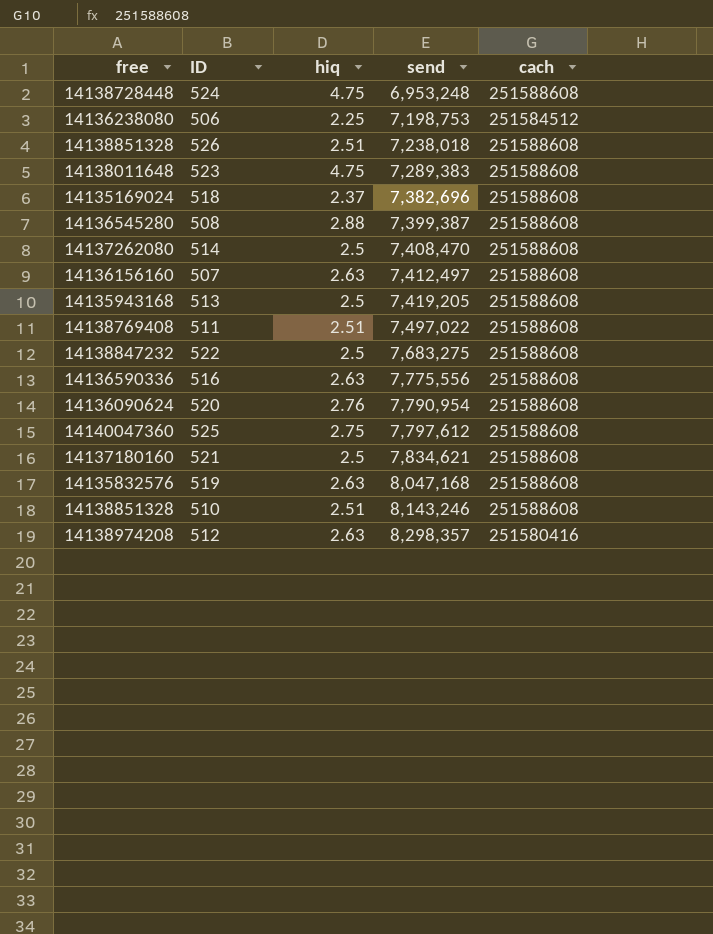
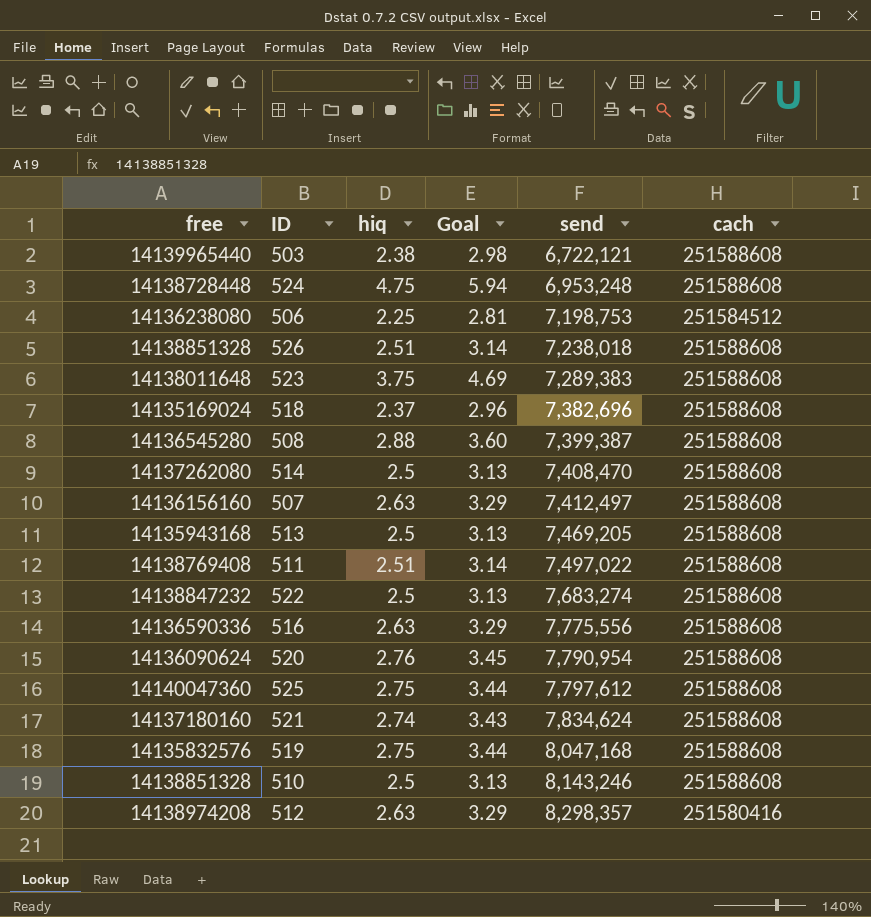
column Goal | formula: none -> [hiq] * 1.25
row 503: none -> 14139965440 | 2.38 | 2.98 | 6,722,121 | 251588608
523 | hiq: 4.75 -> 3.75
513 | send: 7,419,205 -> 7,469,205
522 | send: 7,683,275 -> 7,683,274
521 | hiq: 2.5 -> 2.74
521 | send: 7,834,621 -> 7,834,624
519 | hiq: 2.63 -> 2.75
510 | hiq: 2.51 -> 2.5

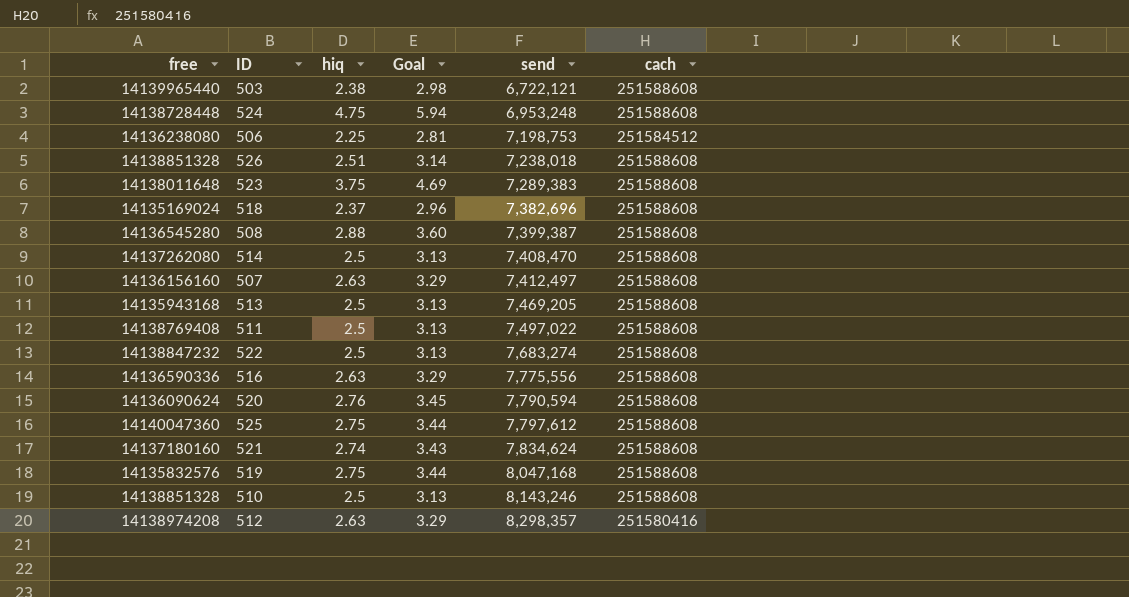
511 | hiq: 2.51 -> 2.5
511 | Goal: 3.14 -> 3.13
520 | send: 7,790,954 -> 7,790,594

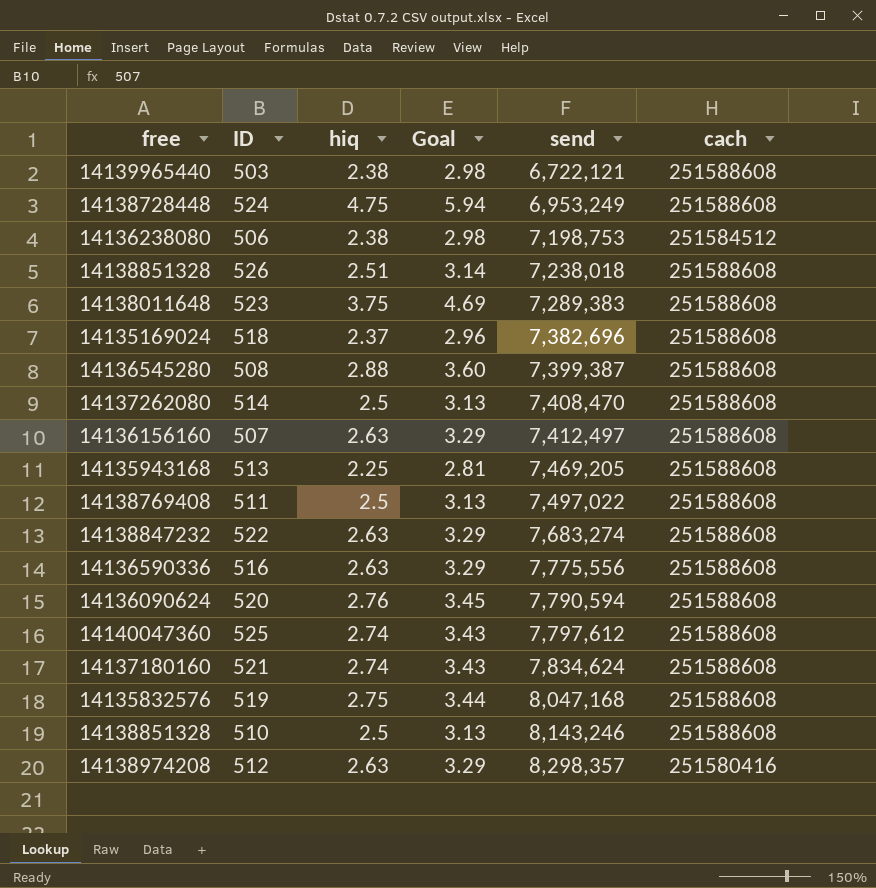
524 | send: 6,953,248 -> 6,953,249
506 | hiq: 2.25 -> 2.38
506 | Goal: 2.81 -> 2.98
513 | hiq: 2.5 -> 2.25
513 | Goal: 3.13 -> 2.81
522 | hiq: 2.5 -> 2.63
522 | Goal: 3.13 -> 3.29
525 | hiq: 2.75 -> 2.74
525 | Goal: 3.44 -> 3.43

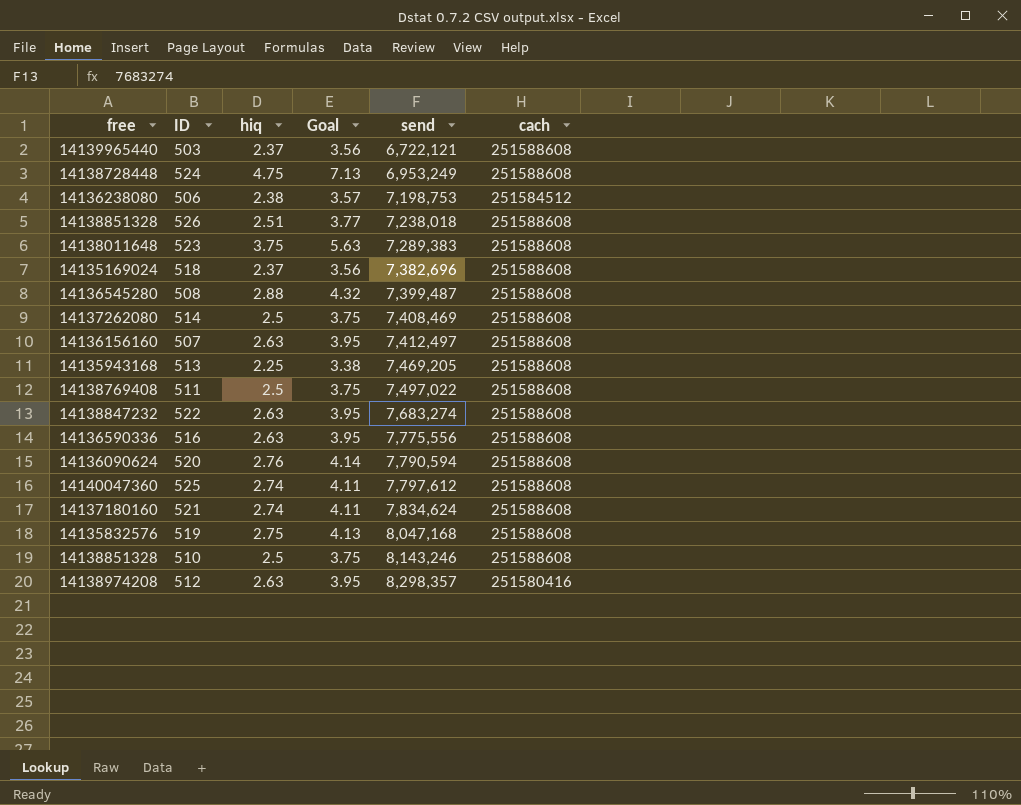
column Goal | formula: [hiq] * 1.25 -> [hiq] * 1.5
503 | hiq: 2.38 -> 2.37
508 | send: 7,399,387 -> 7,399,487
514 | send: 7,408,470 -> 7,408,469

